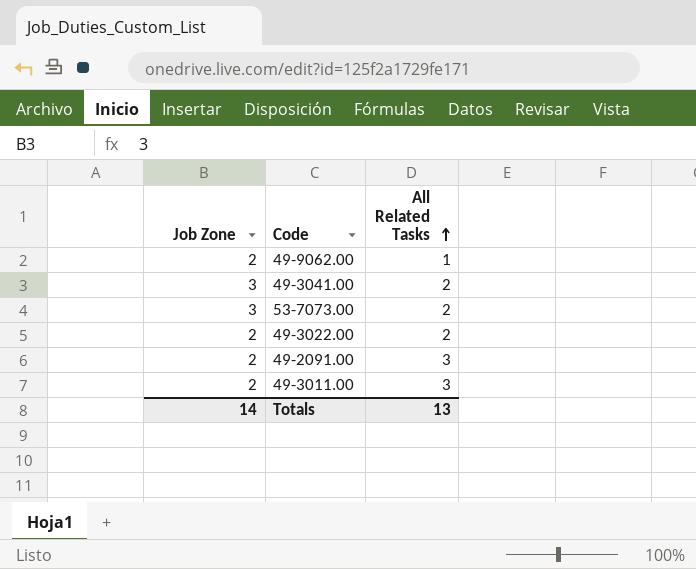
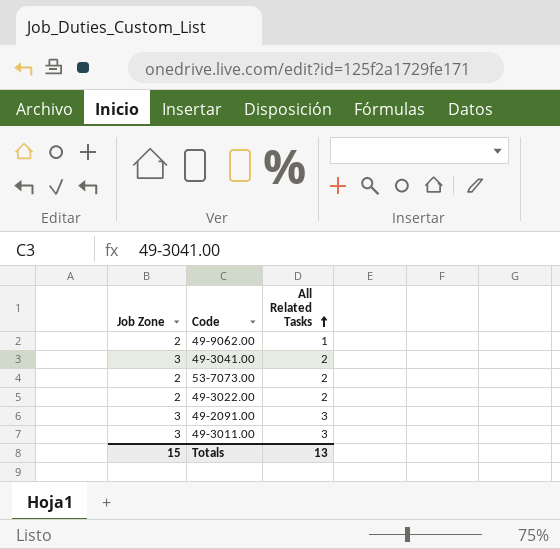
53-7073.00 | Job Zone: 3 -> 2
49-2091.00 | Job Zone: 2 -> 3
49-3011.00 | Job Zone: 2 -> 3
Totals | Job Zone: 14 -> 15

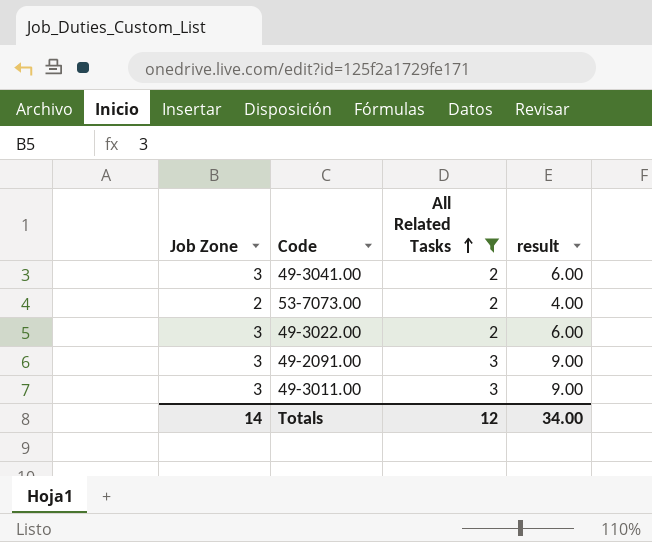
filter: none -> All Related Tasks != 1
column result | formula: none -> [Job Zone] * [All Related Tasks]
49-3022.00 | Job Zone: 2 -> 3
Totals | Job Zone: 15 -> 14
Totals | All Related Tasks: 13 -> 12

